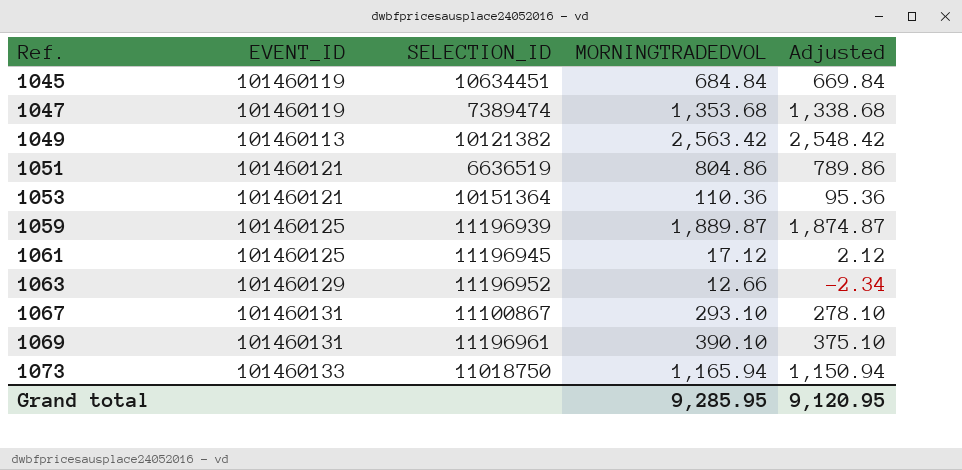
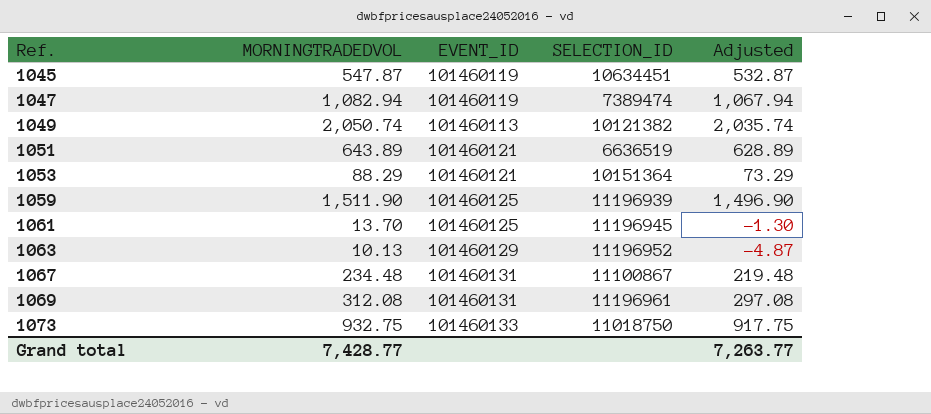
column MORNINGTRADEDVOL | position: 4 -> 2
1045 | MORNINGTRADEDVOL: 684.84 -> 547.87
1045 | Adjusted: 669.84 -> 532.87
1047 | MORNINGTRADEDVOL: 1,353.68 -> 1,082.94
1047 | Adjusted: 1,338.68 -> 1,067.94
1049 | MORNINGTRADEDVOL: 2,563.42 -> 2,050.74
1049 | Adjusted: 2,548.42 -> 2,035.74
1051 | MORNINGTRADEDVOL: 804.86 -> 643.89
1051 | Adjusted: 789.86 -> 628.89
1053 | MORNINGTRADEDVOL: 110.36 -> 88.29
1053 | Adjusted: 95.36 -> 73.29
1059 | MORNINGTRADEDVOL: 1,889.87 -> 1,511.90
1059 | Adjusted: 1,874.87 -> 1,496.90
1061 | MORNINGTRADEDVOL: 17.12 -> 13.70
1061 | Adjusted: 2.12 -> -1.30
1063 | MORNINGTRADEDVOL: 12.66 -> 10.13
1063 | Adjusted: -2.34 -> -4.87
1067 | MORNINGTRADEDVOL: 293.10 -> 234.48
1067 | Adjusted: 278.10 -> 219.48
1069 | MORNINGTRADEDVOL: 390.10 -> 312.08
1069 | Adjusted: 375.10 -> 297.08
1073 | MORNINGTRADEDVOL: 1,165.94 -> 932.75
1073 | Adjusted: 1,150.94 -> 917.75
Grand total | MORNINGTRADEDVOL: 9,285.95 -> 7,428.77
Grand total | Adjusted: 9,120.95 -> 7,263.77

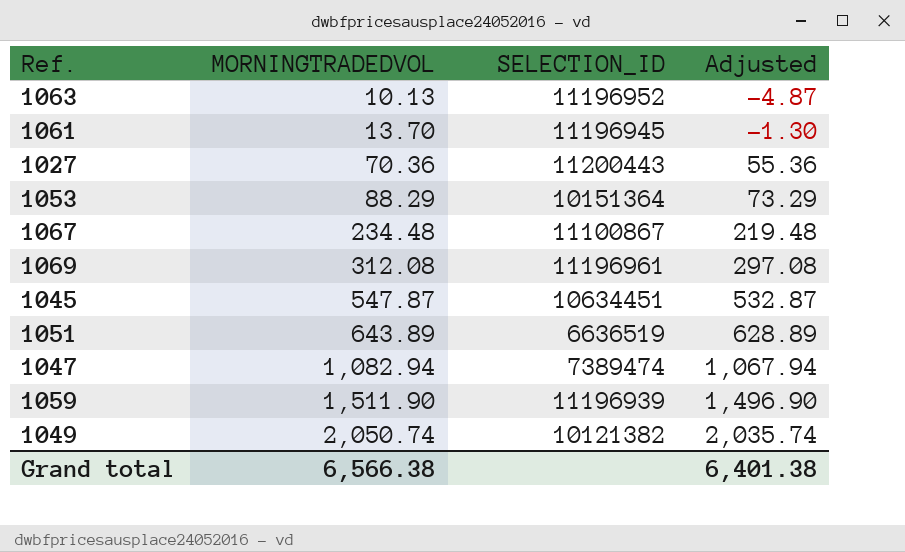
row order: Ref. ascending -> MORNINGTRADEDVOL ascending
column EVENT_ID | position: 3 -> none
row 1073: 932.75 | 101460133 | 11018750 | 917.75 -> none
row 1027: none -> 70.36 | 11200443 | 55.36
Grand total | MORNINGTRADEDVOL: 7,428.77 -> 6,566.38
Grand total | Adjusted: 7,263.77 -> 6,401.38

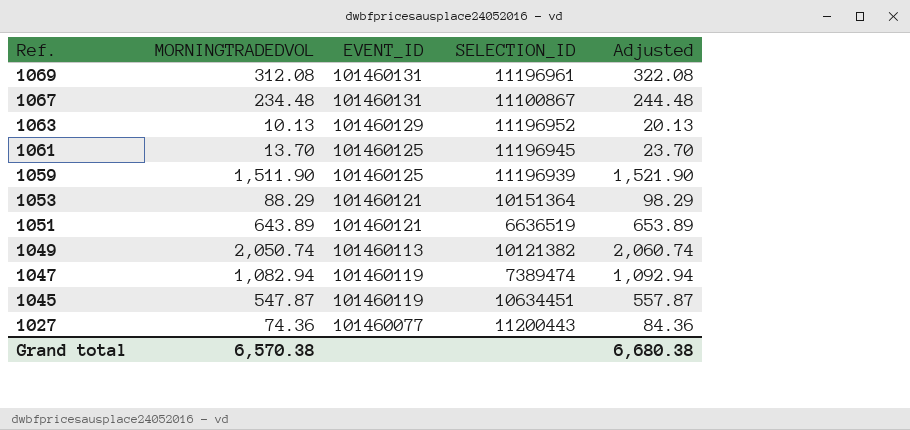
row order: MORNINGTRADEDVOL ascending -> Ref. descending
column EVENT_ID | position: none -> 3
column Adjusted | formula: [MORNINGTRADEDVOL] - 15 -> [MORNINGTRADEDVOL] + 10
1027 | MORNINGTRADEDVOL: 70.36 -> 74.36
Grand total | MORNINGTRADEDVOL: 6,566.38 -> 6,570.38
Grand total | Adjusted: 6,401.38 -> 6,680.38

